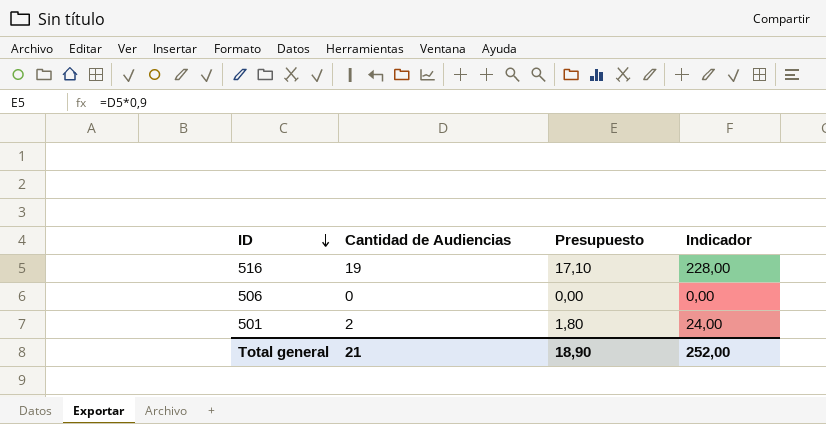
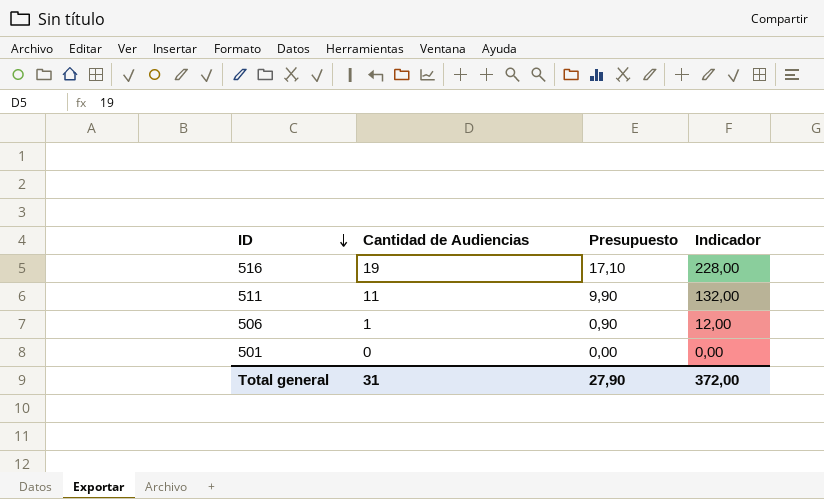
row 511: none -> 11 | 9,90 | 132,00
506 | Cantidad de Audiencias: 0 -> 1
506 | Presupuesto: 0,00 -> 0,90
506 | Indicador: 0,00 -> 12,00
501 | Cantidad de Audiencias: 2 -> 0
501 | Presupuesto: 1,80 -> 0,00
501 | Indicador: 24,00 -> 0,00
Total general | Cantidad de Audiencias: 21 -> 31
Total general | Presupuesto: 18,90 -> 27,90
Total general | Indicador: 252,00 -> 372,00

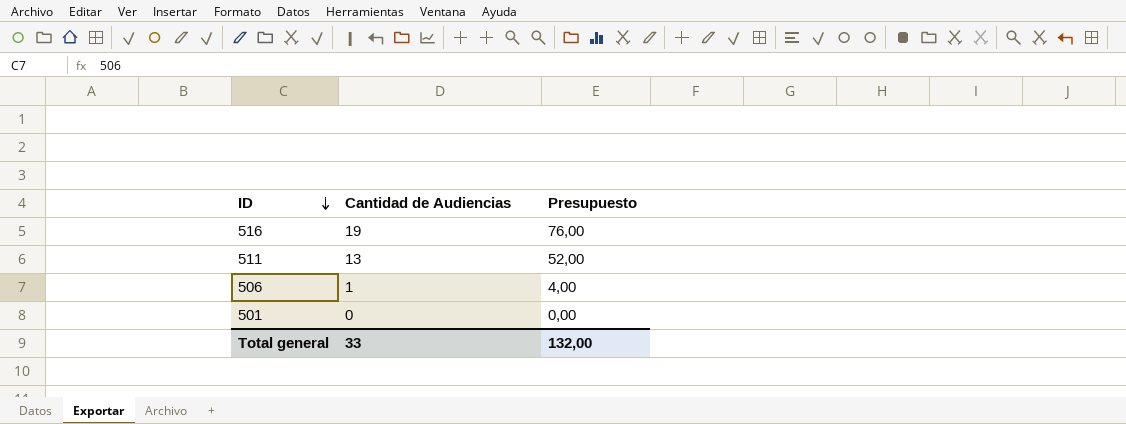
column Indicador | formula: [Cantidad de Audiencias] * 12 -> none
column Presupuesto | formula: [Cantidad de Audiencias] * 0,9 -> [Cantidad de Audiencias] * 4
511 | Cantidad de Audiencias: 11 -> 13
Total general | Cantidad de Audiencias: 31 -> 33
Total general | Presupuesto: 27,90 -> 132,00

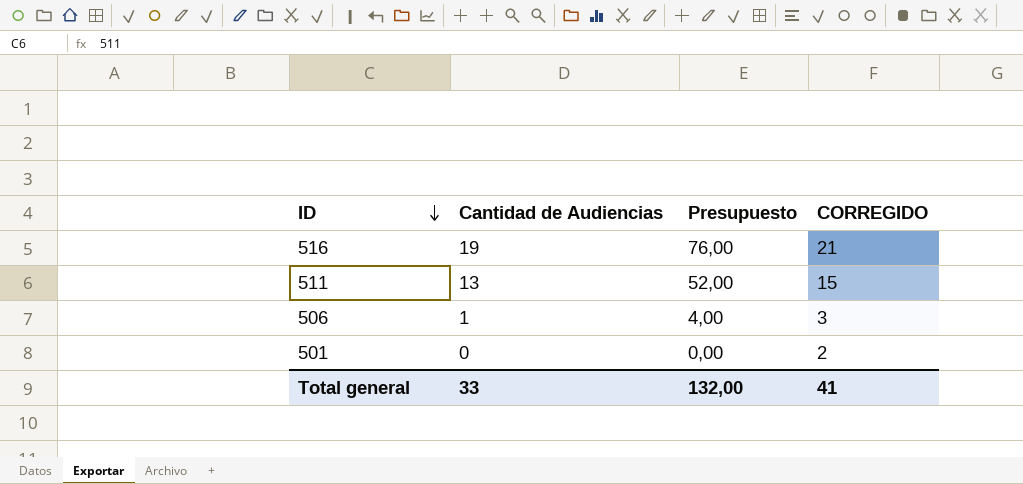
column CORREGIDO | formula: none -> [Cantidad de Audiencias] + 2

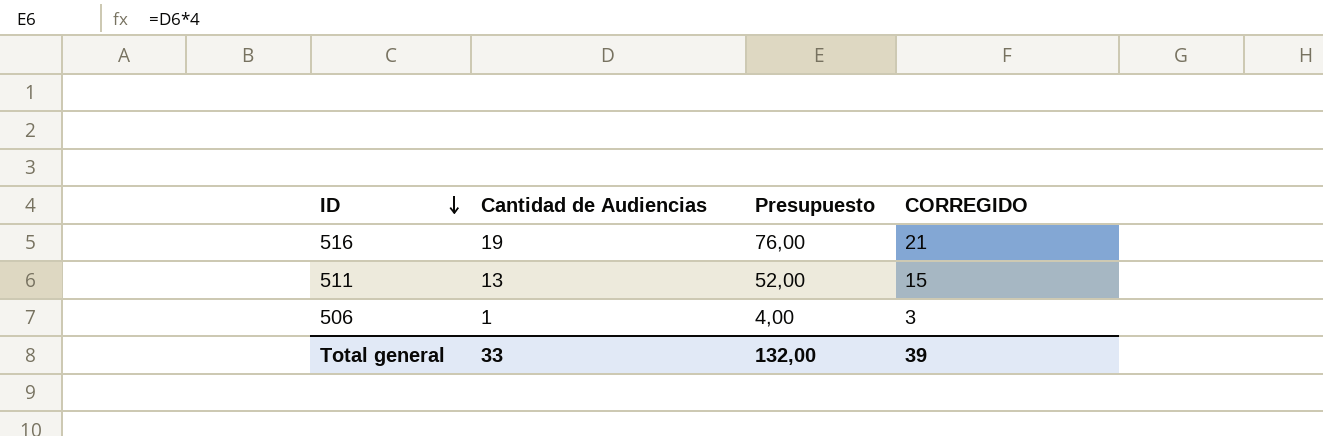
row 501: 0 | 0,00 | 2 -> none
Total general | CORREGIDO: 41 -> 39

